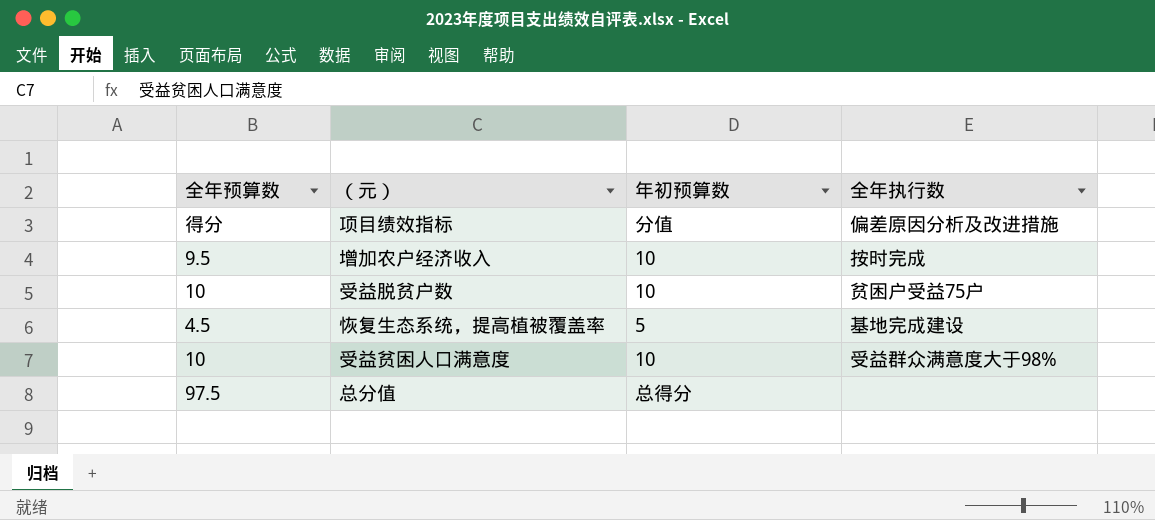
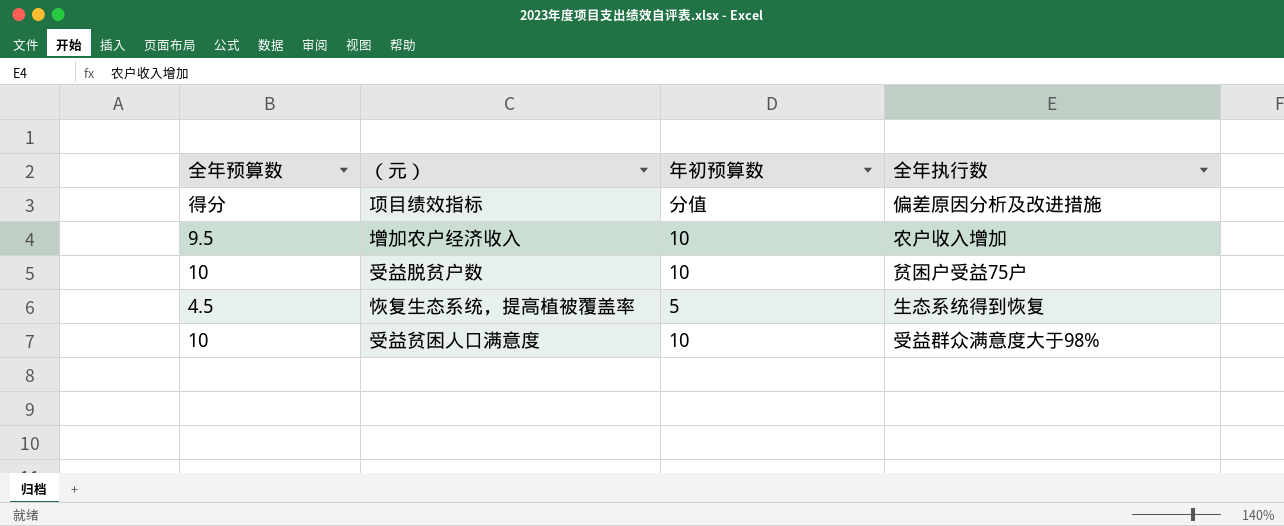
row 总分值: 97.5 | 总得分 | none -> none
增加农户经济收入 | 全年执行数: 按时完成 -> 农户收入增加
恢复生态系统，提高植被覆盖率 | 全年执行数: 基地完成建设 -> 生态系统得到恢复

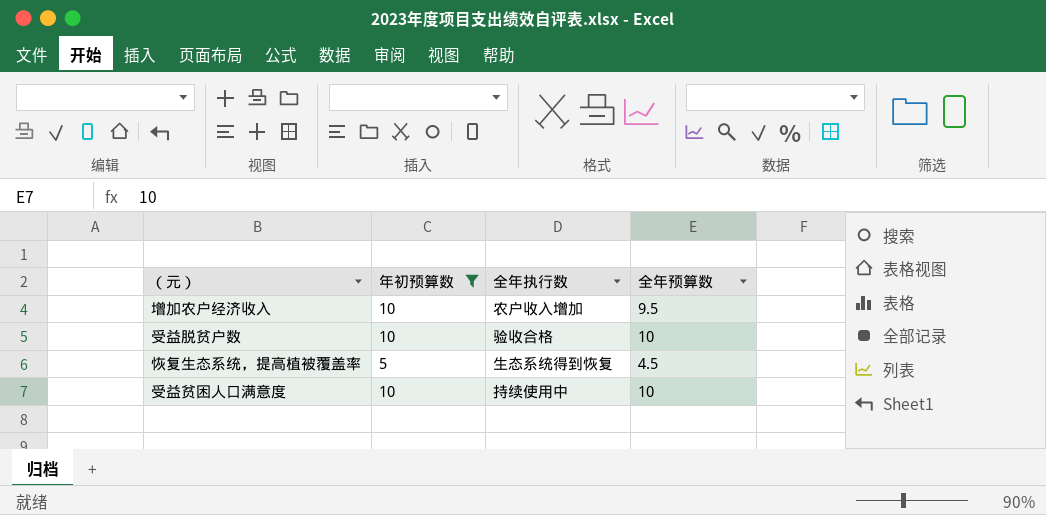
filter: none -> 年初预算数 != 分值
column 全年预算数 | position: 1 -> 4
受益脱贫户数 | 全年执行数: 贫困户受益75户 -> 验收合格
受益贫困人口满意度 | 全年执行数: 受益群众满意度大于98% -> 持续使用中

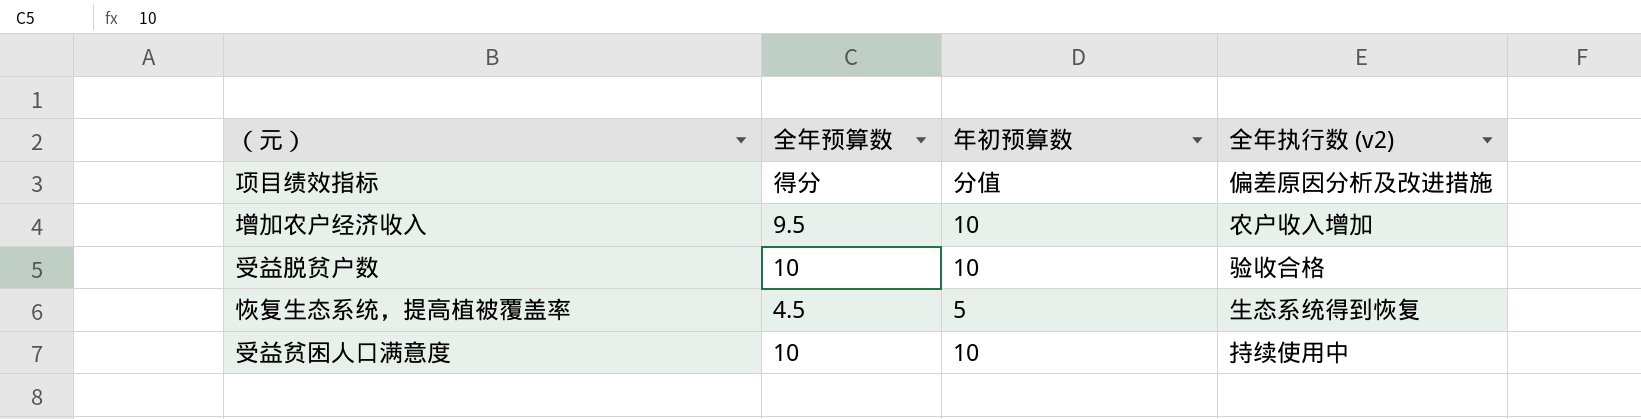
filter: 年初预算数 != 分值 -> none
column 全年预算数 | position: 4 -> 2
column name: 全年执行数 -> 全年执行数 (v2)

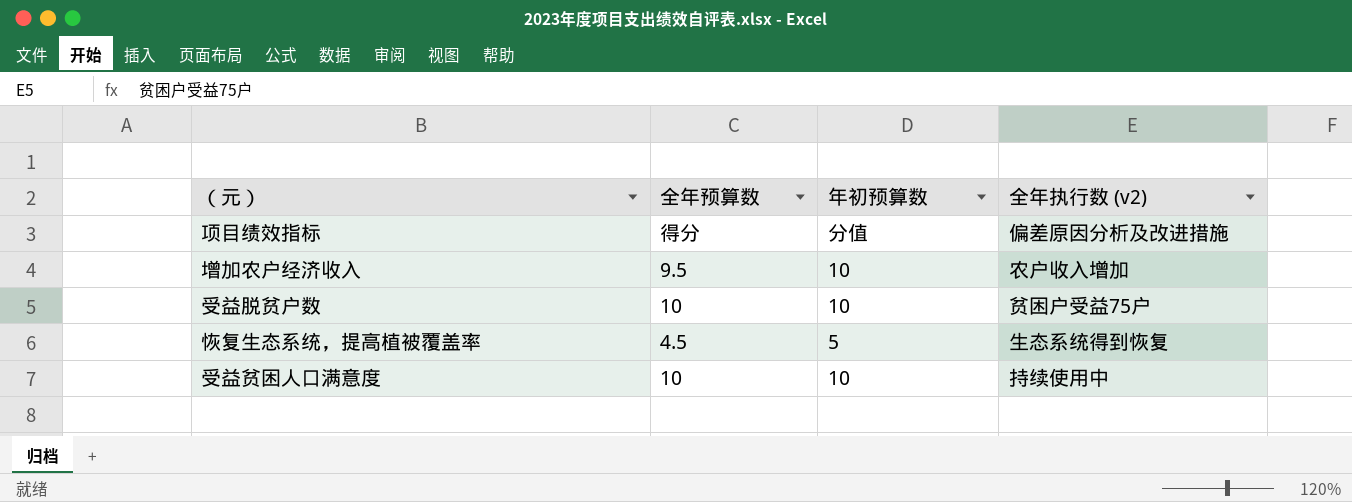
受益脱贫户数 | 全年执行数 (v2): 验收合格 -> 贫困户受益75户

